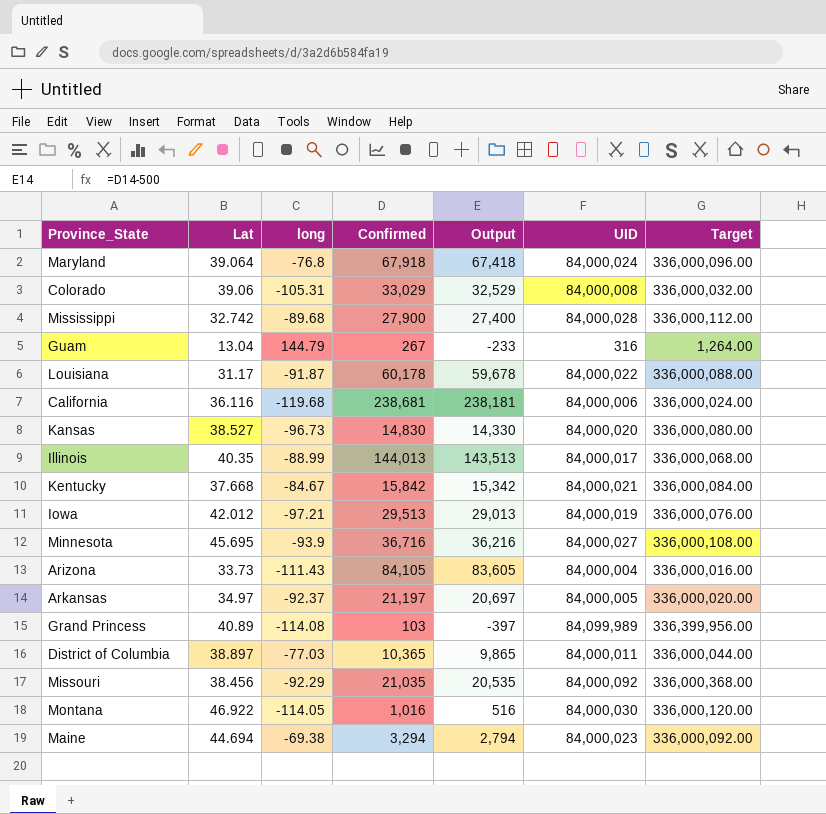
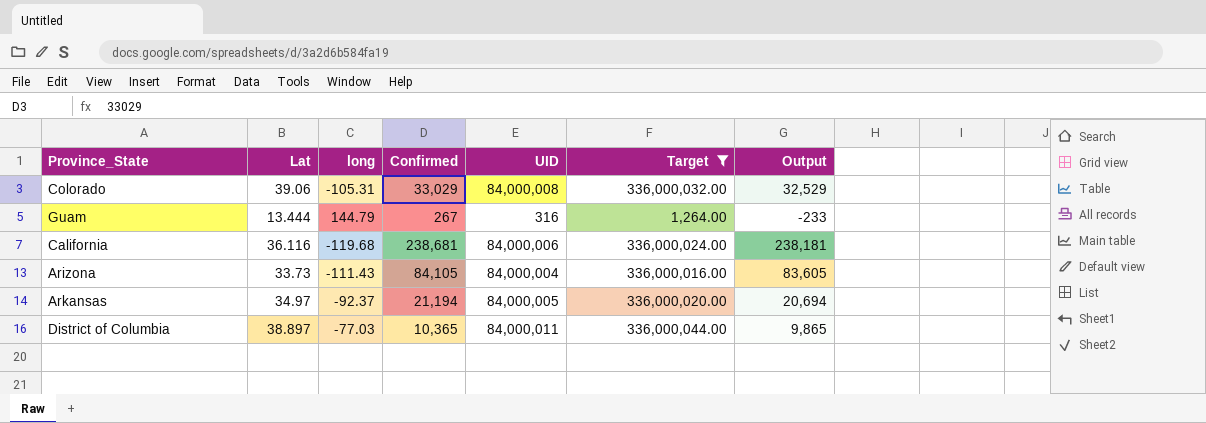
filter: none -> Target <= 336,000,044.00
column Output | position: 5 -> 7
Guam | Lat: 13.04 -> 13.444
Arkansas | Confirmed: 21,197 -> 21,194
Arkansas | Output: 20,697 -> 20,694

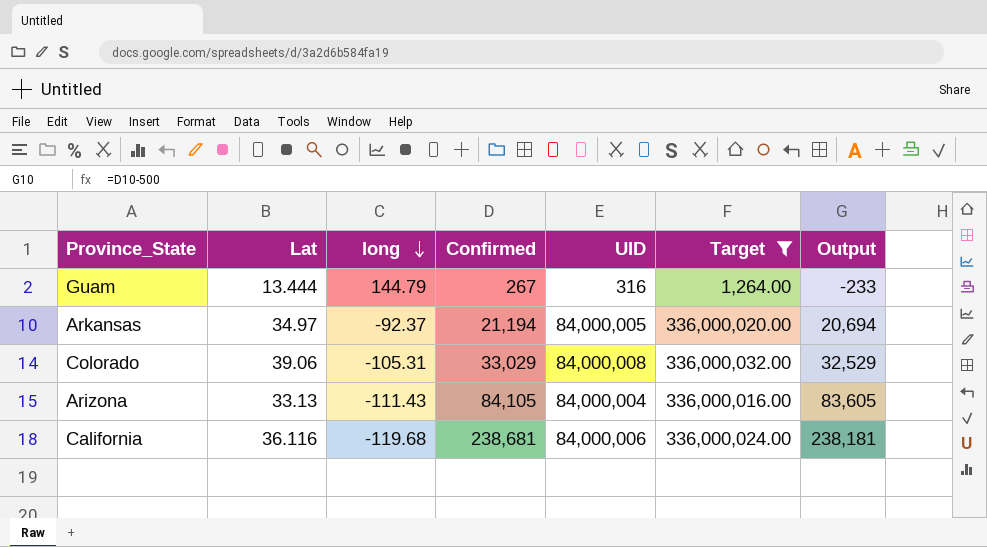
row order: none -> long descending
row District of Columbia: 38.897 | -77.03 | 10,365 | 84,000,011 | 336,000,044.00 | 9,865 -> none
Arizona | Lat: 33.73 -> 33.13

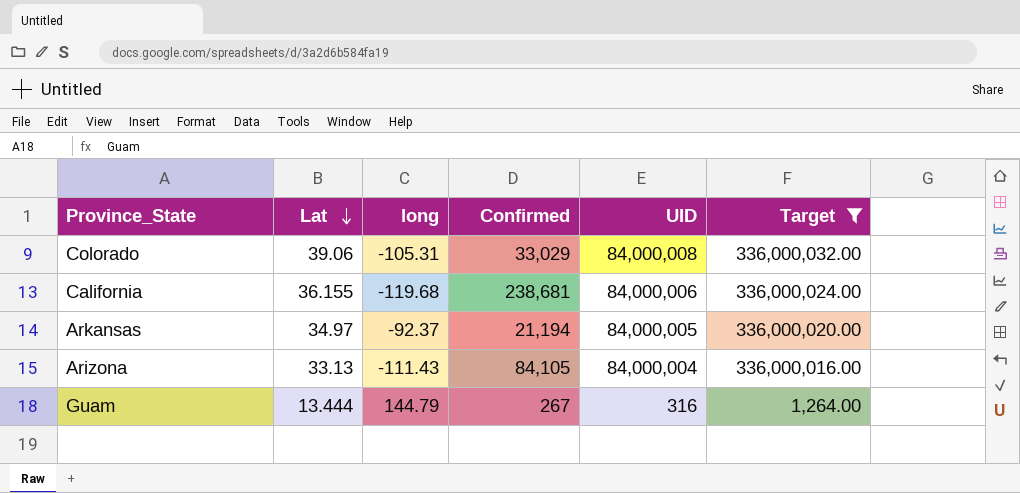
row order: long descending -> Lat descending
column Output | formula: [Confirmed] - 500 -> none
California | Lat: 36.116 -> 36.155

